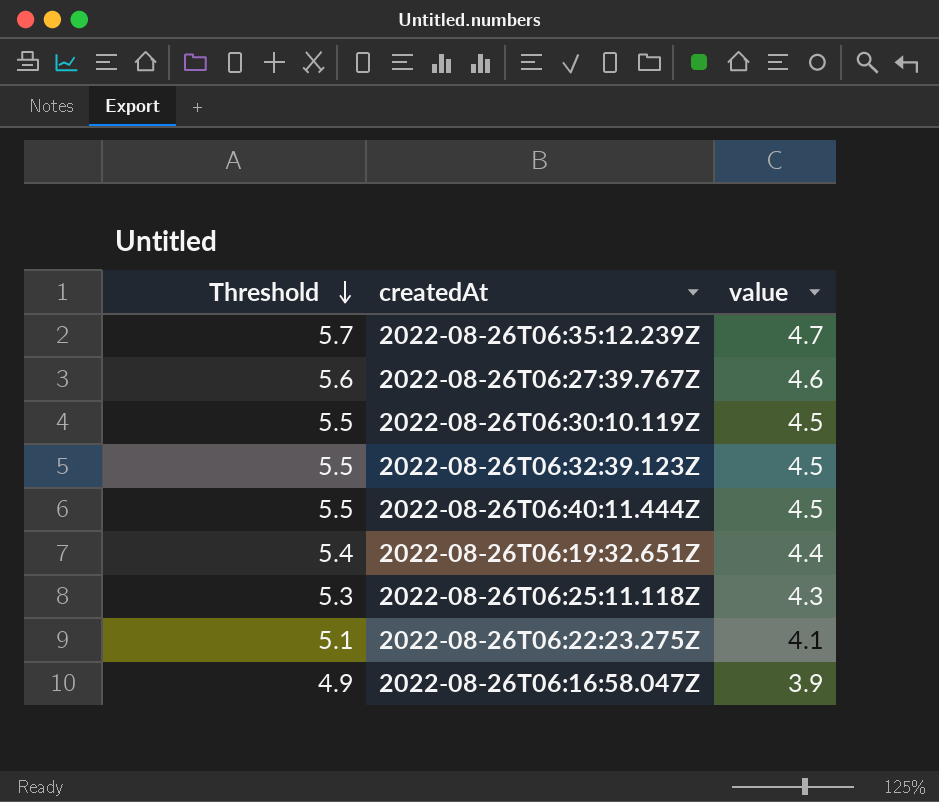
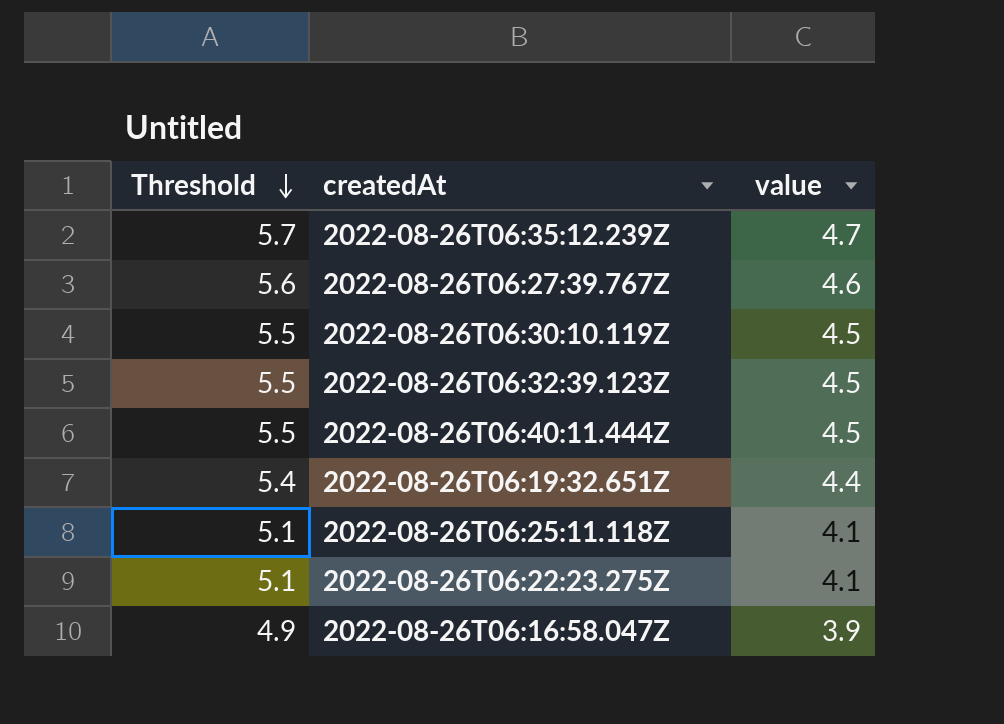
2022-08-26T06:25:11.118Z | Threshold: 5.3 -> 5.1
2022-08-26T06:25:11.118Z | value: 4.3 -> 4.1

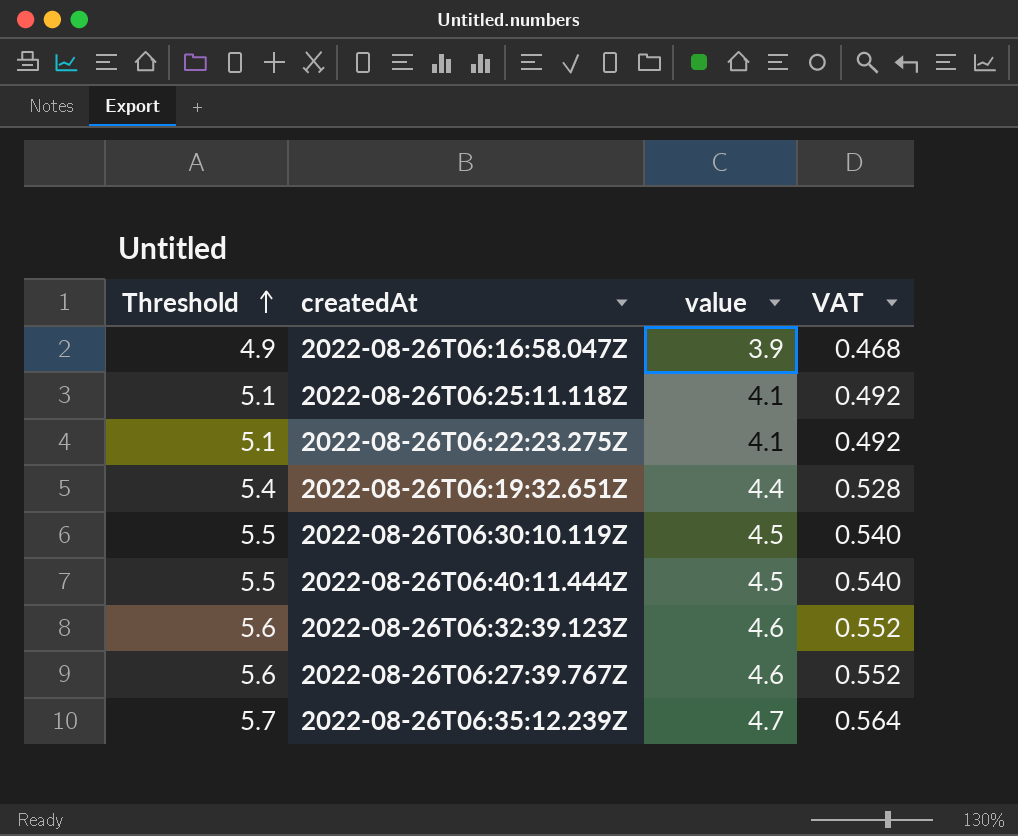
row order: Threshold descending -> Threshold ascending
column VAT | formula: none -> [value] * 0.12
2022-08-26T06:32:39.123Z | Threshold: 5.5 -> 5.6
2022-08-26T06:32:39.123Z | value: 4.5 -> 4.6

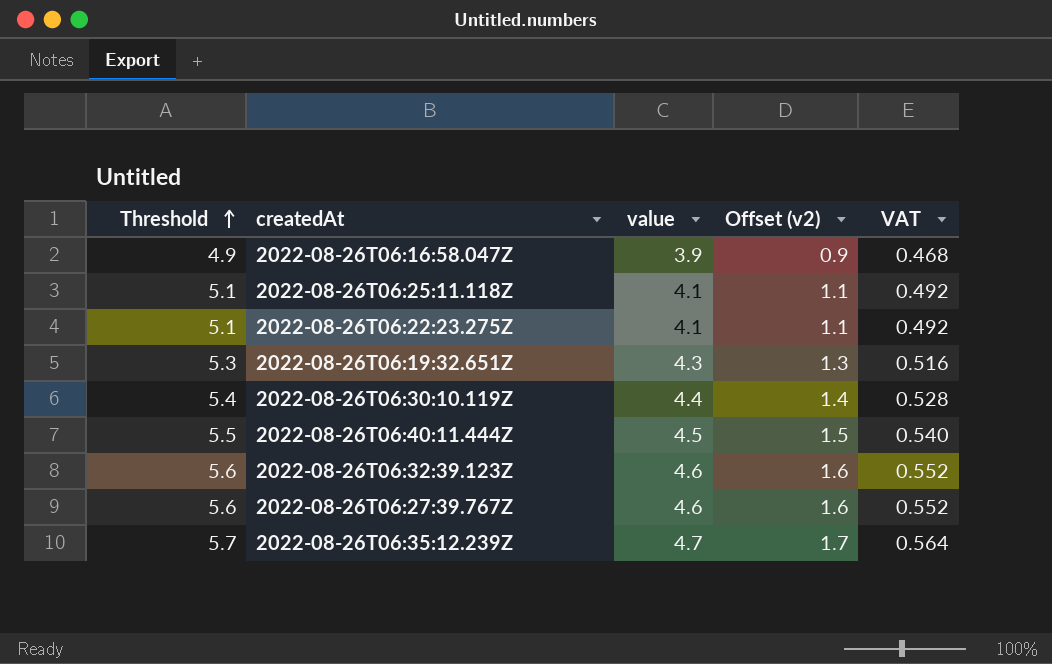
column Offset (v2) | formula: none -> [value] - 3
2022-08-26T06:19:32.651Z | Threshold: 5.4 -> 5.3
2022-08-26T06:19:32.651Z | value: 4.4 -> 4.3
2022-08-26T06:19:32.651Z | VAT: 0.528 -> 0.516
2022-08-26T06:30:10.119Z | Threshold: 5.5 -> 5.4
2022-08-26T06:30:10.119Z | value: 4.5 -> 4.4
2022-08-26T06:30:10.119Z | VAT: 0.540 -> 0.528

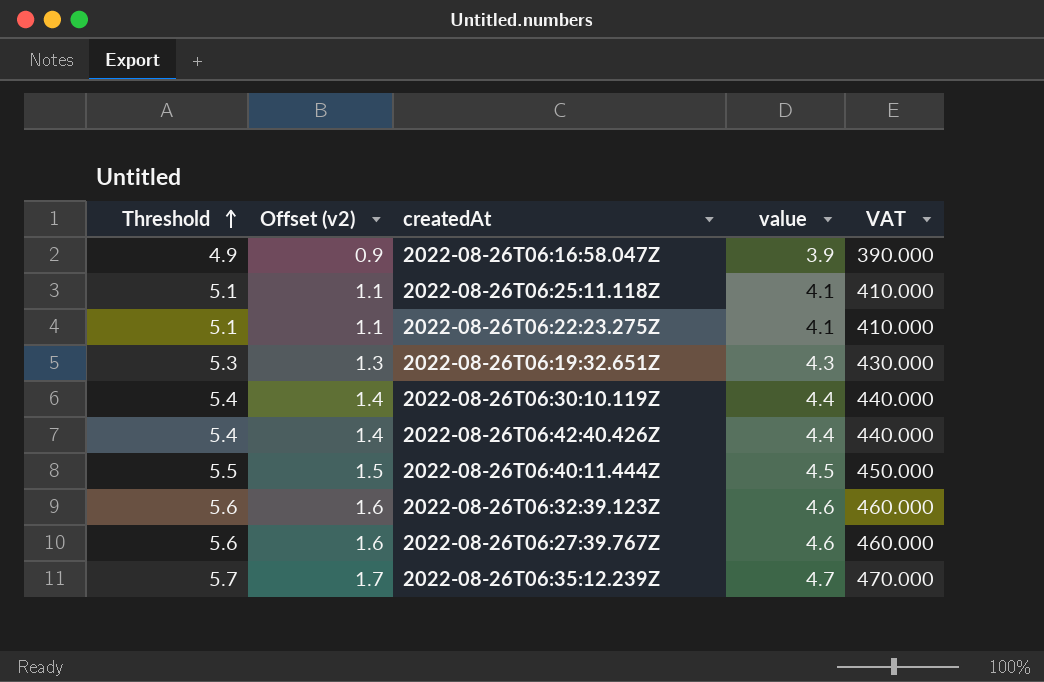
column Offset (v2) | position: 4 -> 2
column VAT | formula: [value] * 0.12 -> [value] * 100
row 2022-08-26T06:42:40.426Z: none -> 5.4 | 1.4 | 4.4 | 440.000

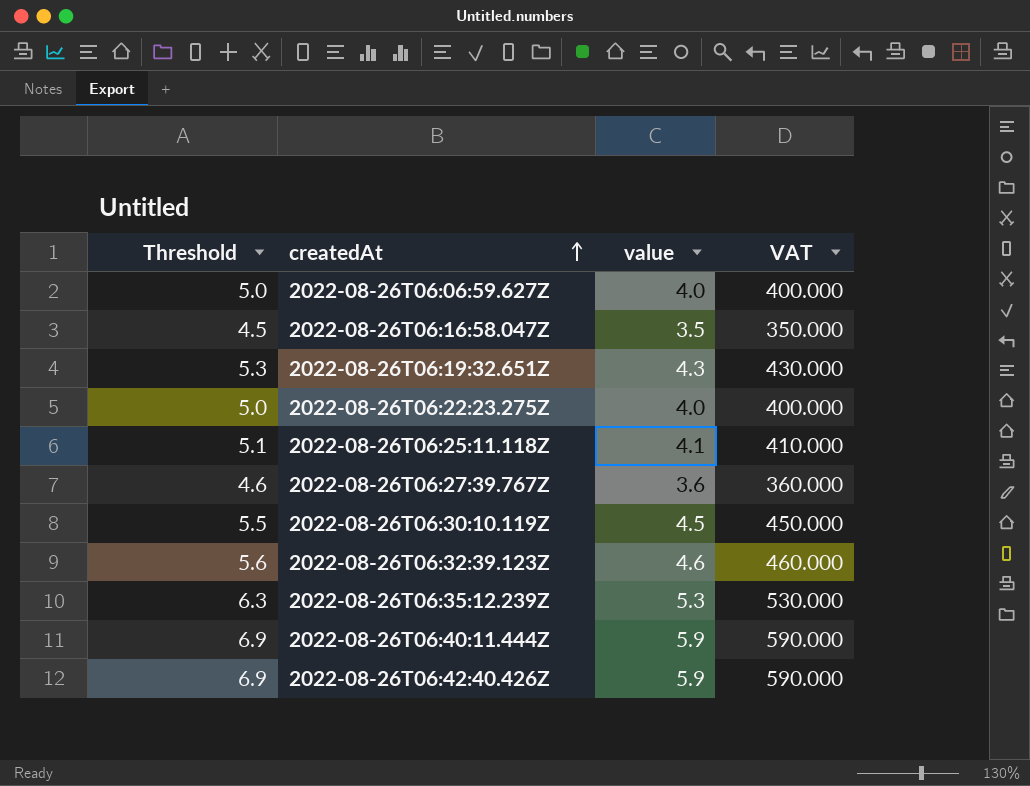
row order: Threshold ascending -> createdAt ascending
column Offset (v2) | formula: [value] - 3 -> none
row 2022-08-26T06:06:59.627Z: none -> 5.0 | 4.0 | 400.000
2022-08-26T06:16:58.047Z | Threshold: 4.9 -> 4.5
2022-08-26T06:16:58.047Z | value: 3.9 -> 3.5
2022-08-26T06:16:58.047Z | VAT: 390.000 -> 350.000
2022-08-26T06:22:23.275Z | Threshold: 5.1 -> 5.0
2022-08-26T06:22:23.275Z | value: 4.1 -> 4.0
2022-08-26T06:22:23.275Z | VAT: 410.000 -> 400.000
2022-08-26T06:27:39.767Z | Threshold: 5.6 -> 4.6
2022-08-26T06:27:39.767Z | value: 4.6 -> 3.6
2022-08-26T06:27:39.767Z | VAT: 460.000 -> 360.000
2022-08-26T06:30:10.119Z | Threshold: 5.4 -> 5.5
2022-08-26T06:30:10.119Z | value: 4.4 -> 4.5
2022-08-26T06:30:10.119Z | VAT: 440.000 -> 450.000
2022-08-26T06:35:12.239Z | Threshold: 5.7 -> 6.3
2022-08-26T06:35:12.239Z | value: 4.7 -> 5.3
2022-08-26T06:35:12.239Z | VAT: 470.000 -> 530.000
2022-08-26T06:40:11.444Z | Threshold: 5.5 -> 6.9
2022-08-26T06:40:11.444Z | value: 4.5 -> 5.9
2022-08-26T06:40:11.444Z | VAT: 450.000 -> 590.000
2022-08-26T06:42:40.426Z | Threshold: 5.4 -> 6.9
2022-08-26T06:42:40.426Z | value: 4.4 -> 5.9
2022-08-26T06:42:40.426Z | VAT: 440.000 -> 590.000

